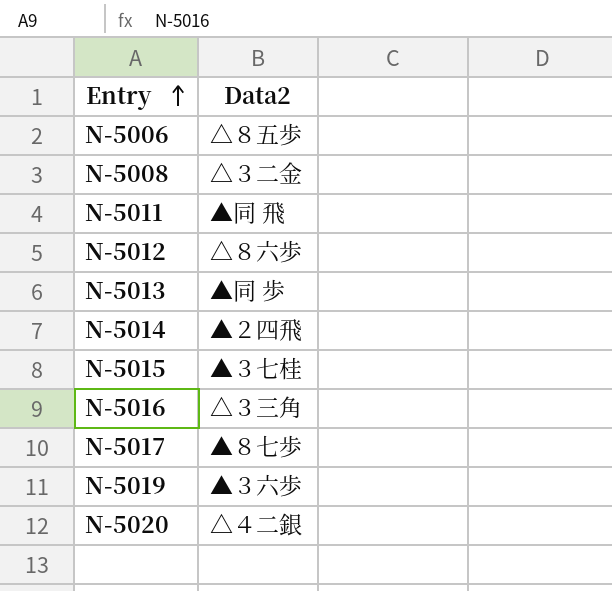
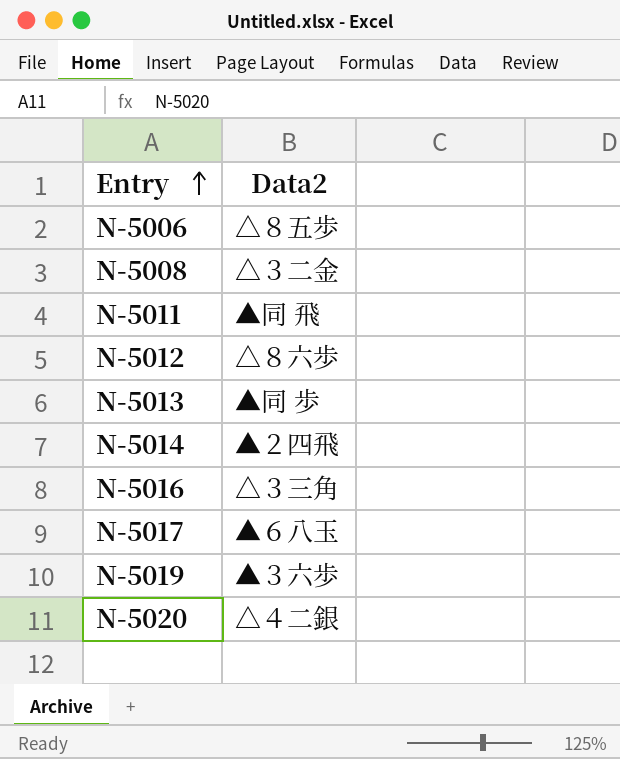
row N-5015: ▲３七桂 -> none
N-5017 | Data2: ▲８七歩 -> ▲６八玉

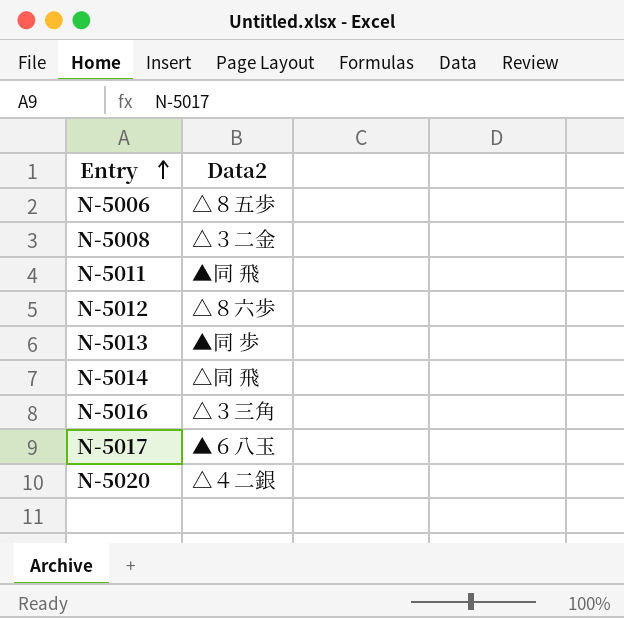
row N-5019: ▲３六歩 -> none
N-5014 | Data2: ▲２四飛 -> △同 飛

